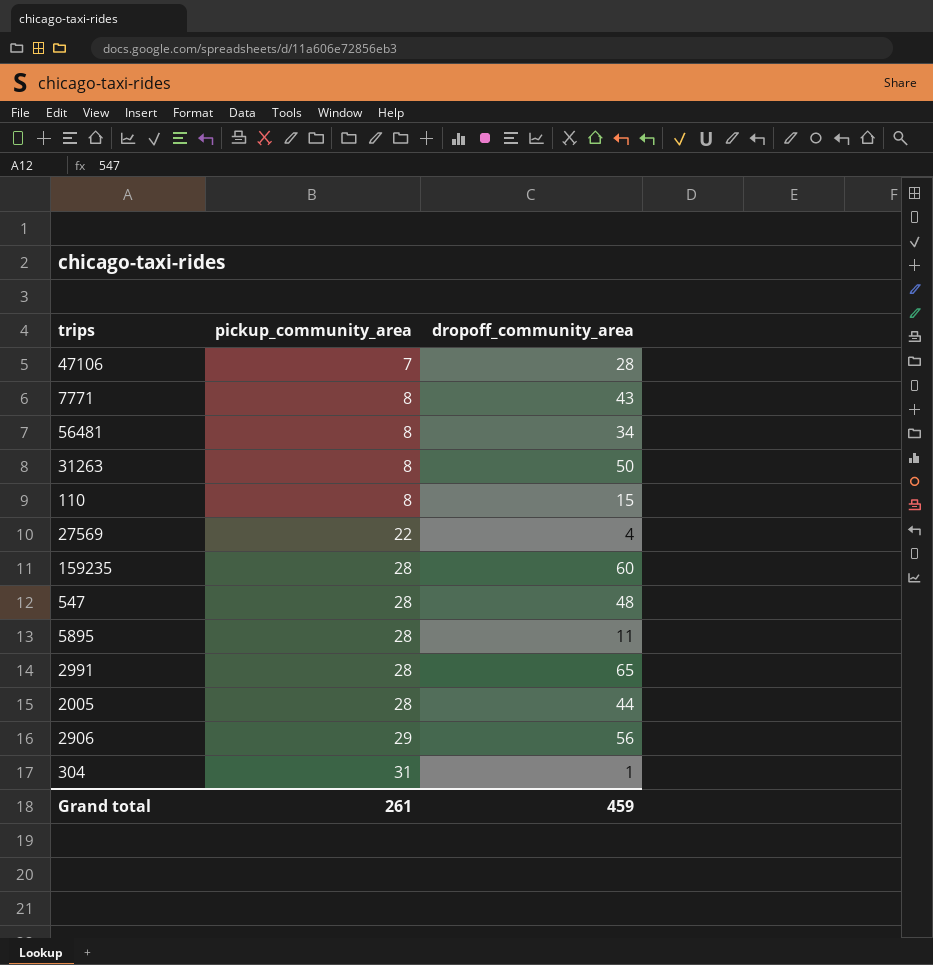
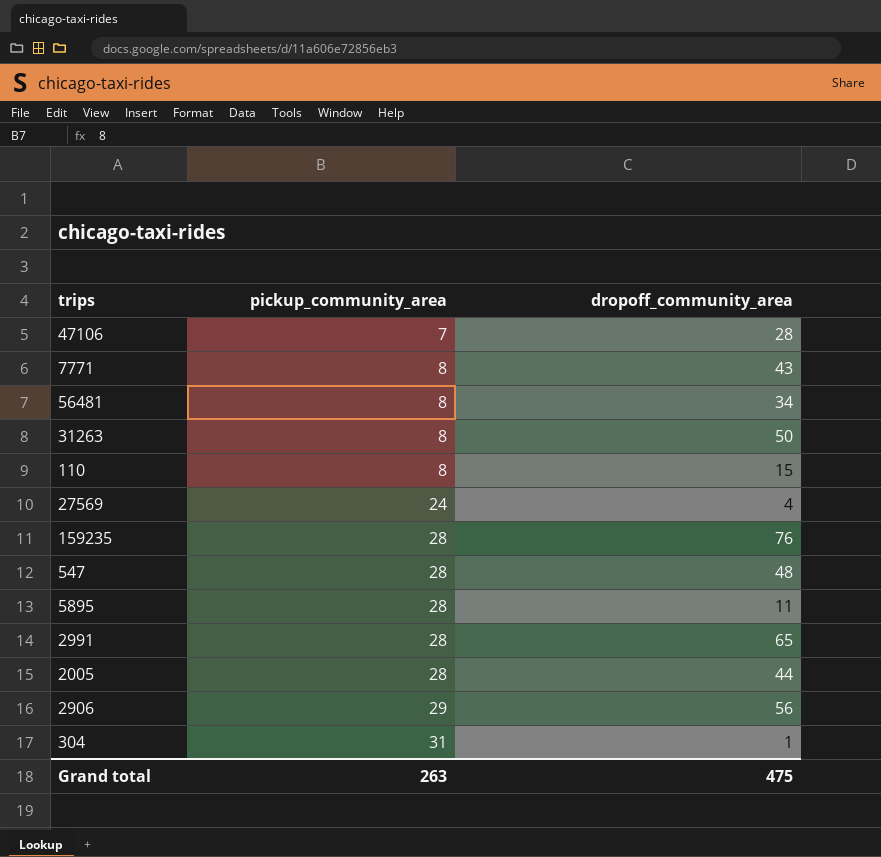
27569 | pickup_community_area: 22 -> 24
159235 | dropoff_community_area: 60 -> 76
Grand total | pickup_community_area: 261 -> 263
Grand total | dropoff_community_area: 459 -> 475

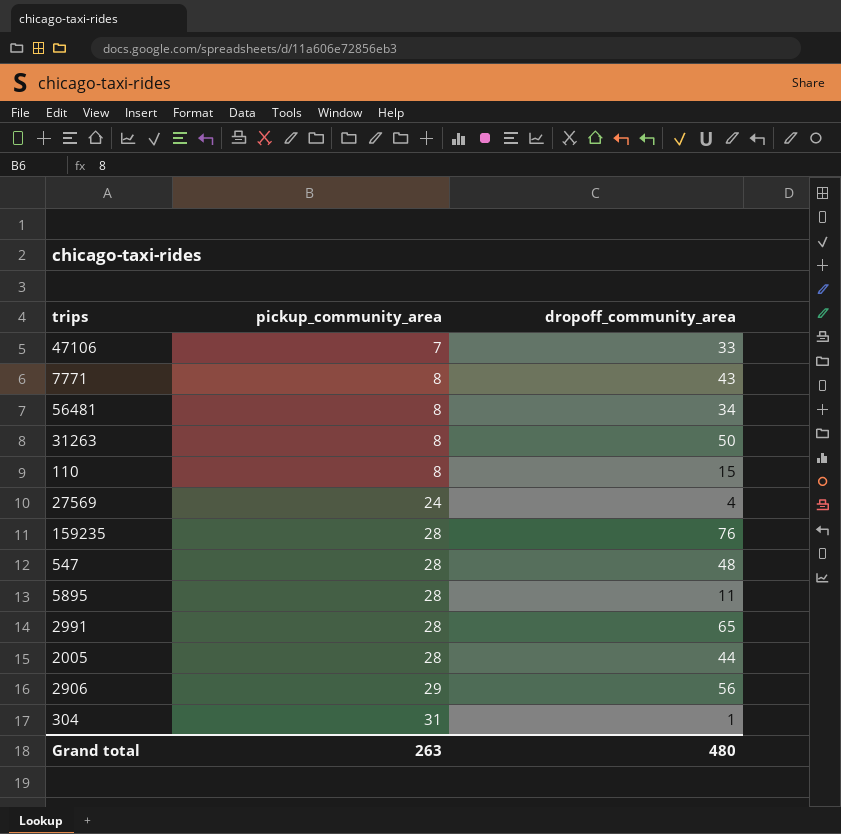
47106 | dropoff_community_area: 28 -> 33
Grand total | dropoff_community_area: 475 -> 480

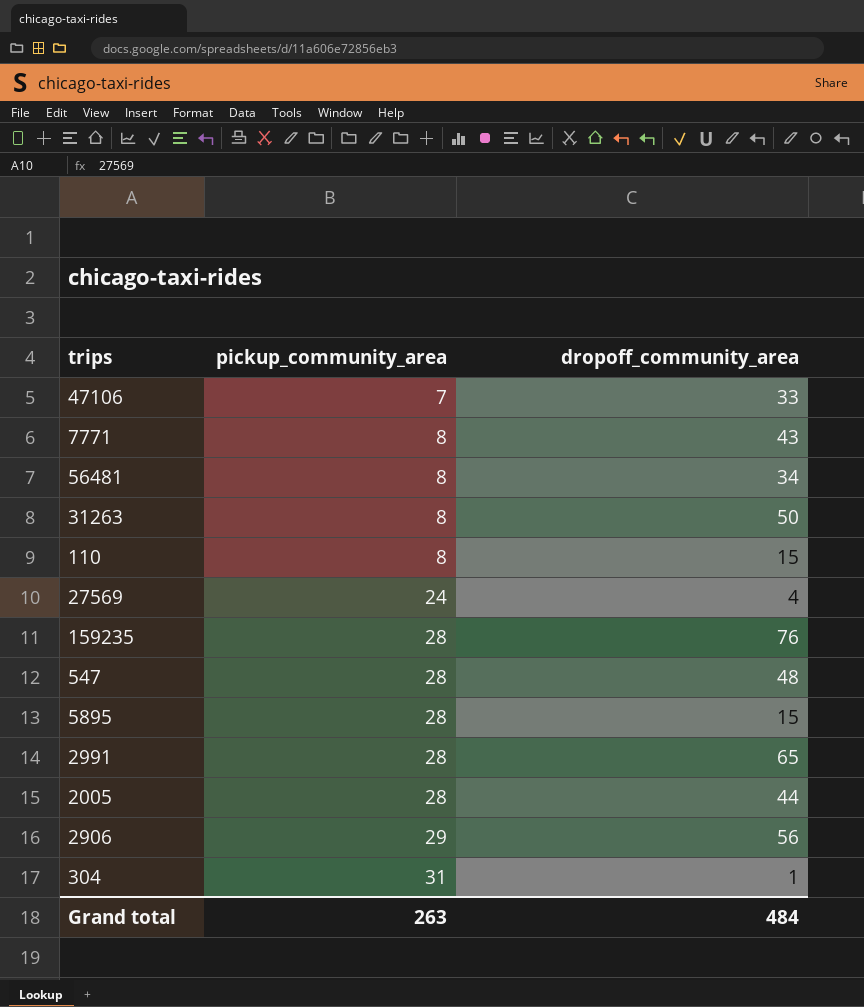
5895 | dropoff_community_area: 11 -> 15
Grand total | dropoff_community_area: 480 -> 484

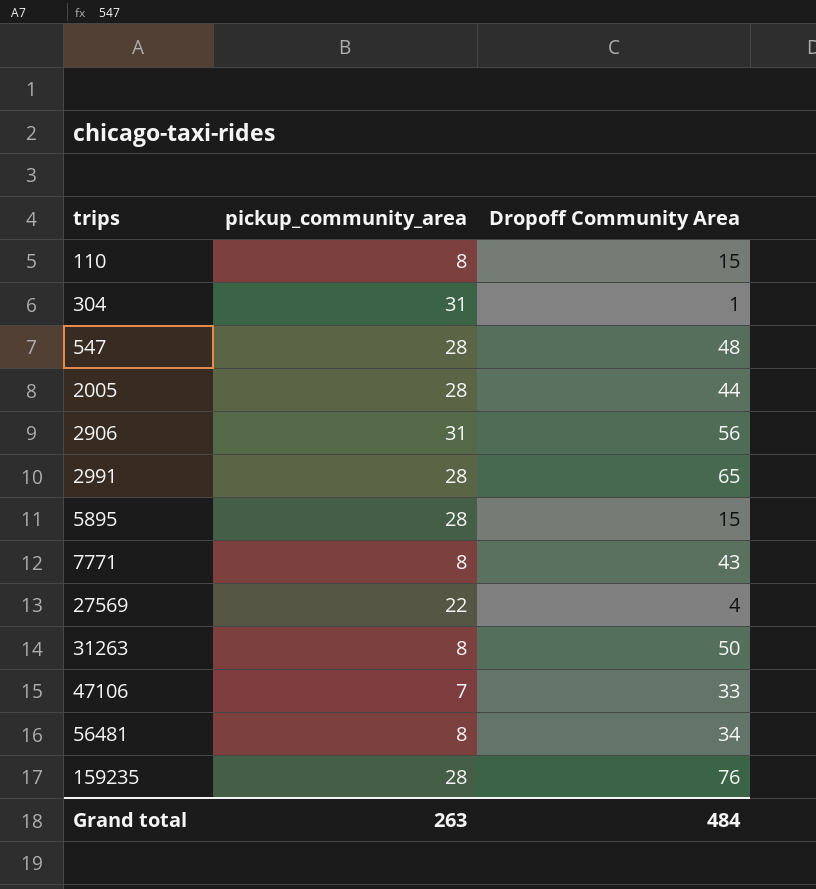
row order: pickup_community_area ascending -> trips ascending
column name: dropoff_community_area -> Dropoff Community Area
2906 | pickup_community_area: 29 -> 31
27569 | pickup_community_area: 24 -> 22

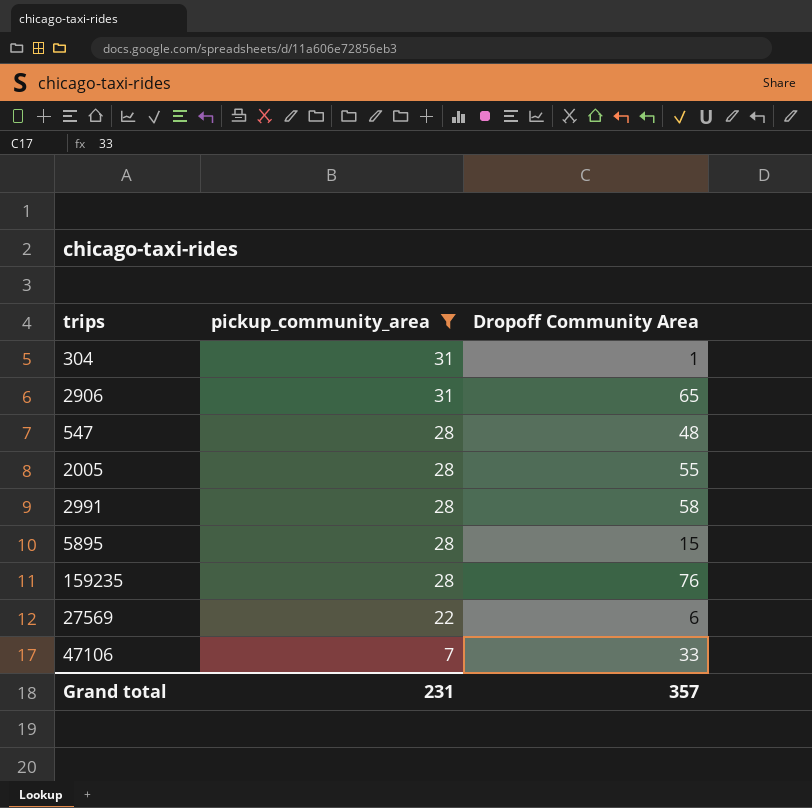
filter: none -> pickup_community_area != 8
row order: trips ascending -> pickup_community_area descending
2906 | Dropoff Community Area: 56 -> 65
2005 | Dropoff Community Area: 44 -> 55
2991 | Dropoff Community Area: 65 -> 58
27569 | Dropoff Community Area: 4 -> 6
Grand total | pickup_community_area: 263 -> 231
Grand total | Dropoff Community Area: 484 -> 357

